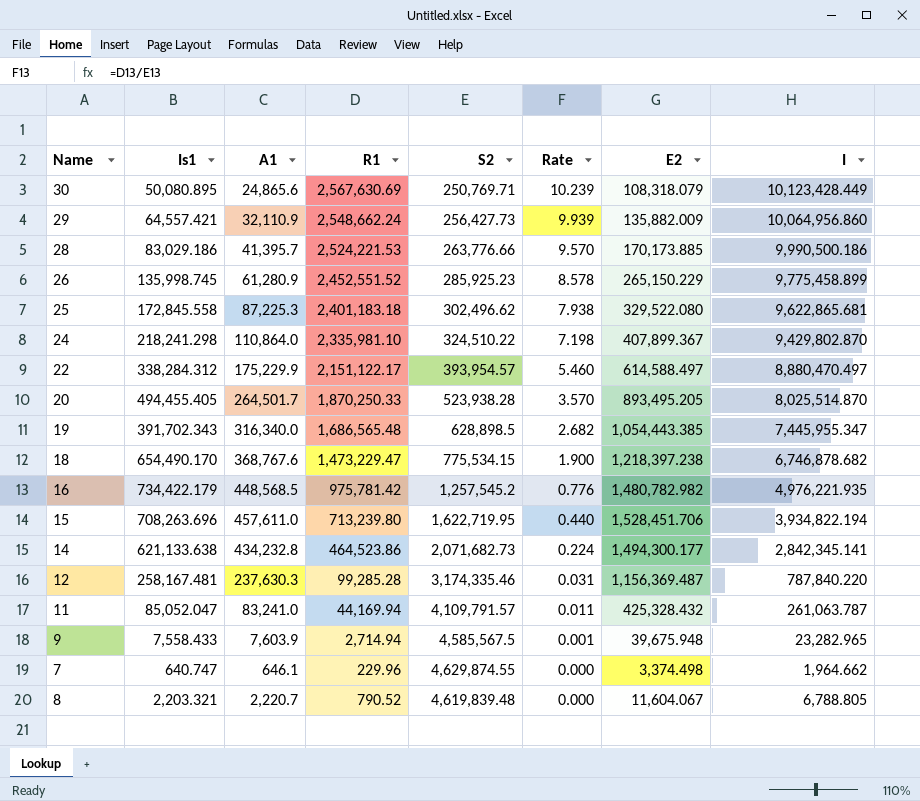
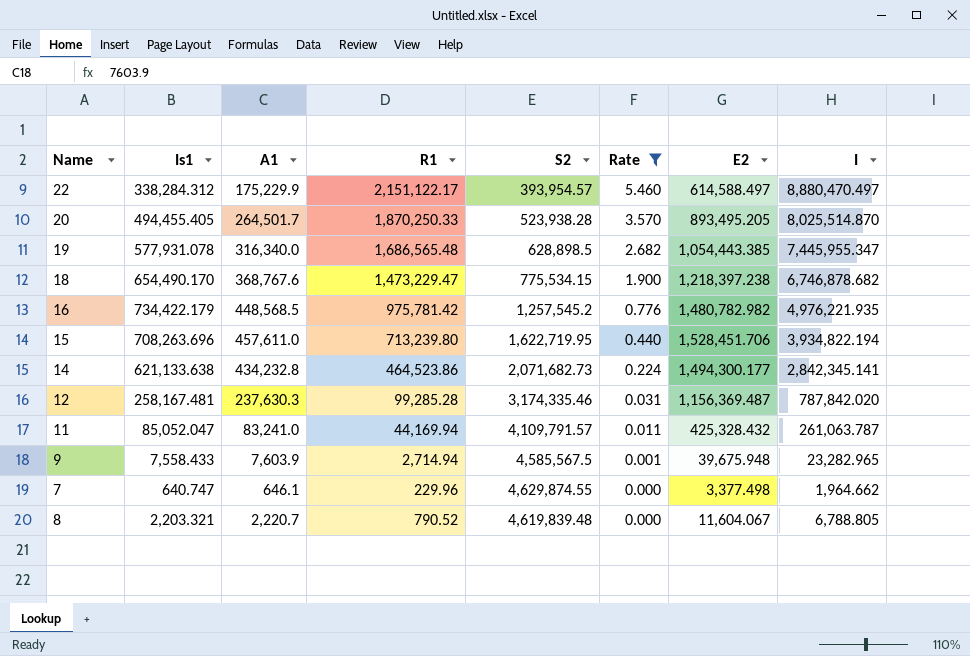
filter: none -> Rate <= 5.460
19 | Is1: 391,702.343 -> 577,931.078
12 | I: 787,840.220 -> 787,842.020
7 | E2: 3,374.498 -> 3,377.498

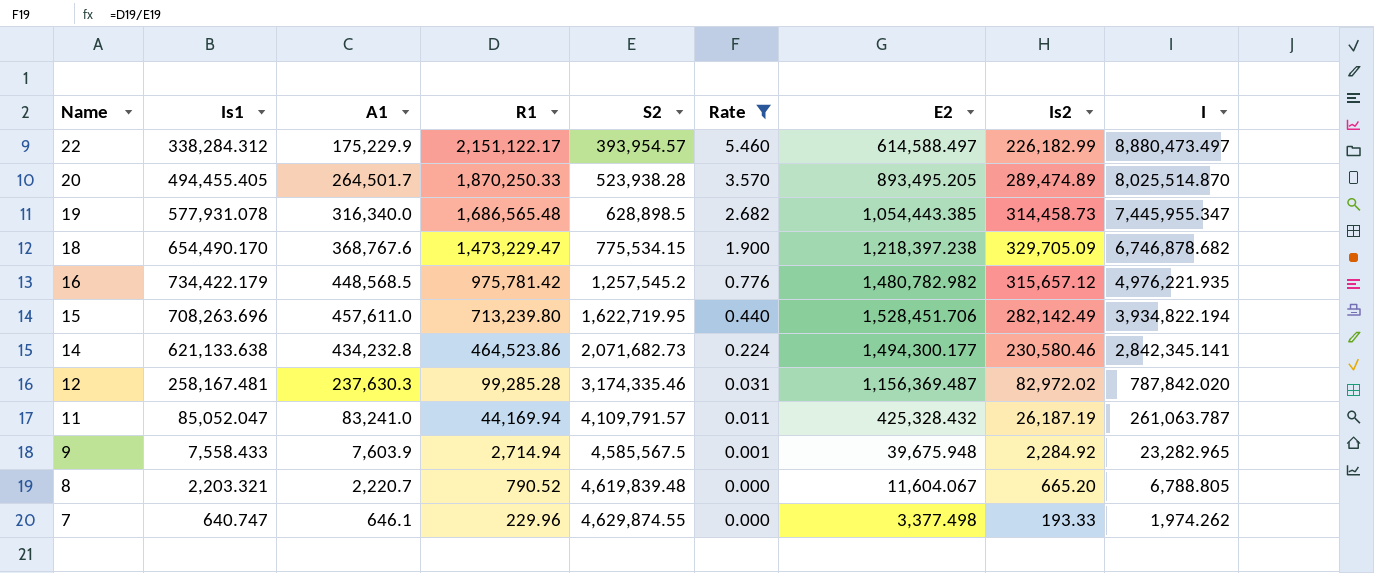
row order: Rate descending -> Name descending
column Is2 | position: none -> 8
22 | I: 8,880,470.497 -> 8,880,473.497
7 | I: 1,964.662 -> 1,974.262

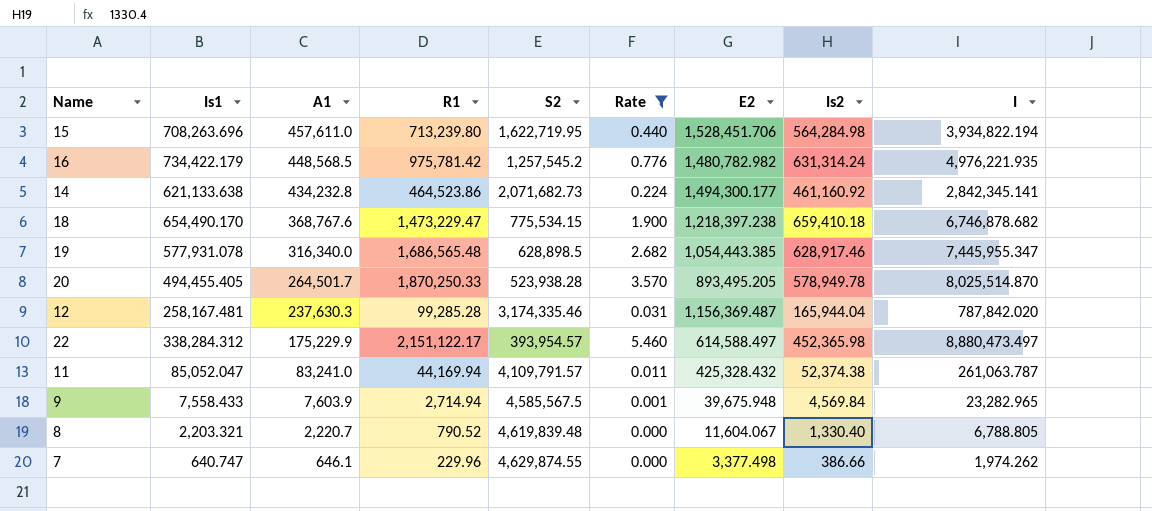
row order: Name descending -> A1 descending
15 | Is2: 282,142.49 -> 564,284.98
16 | Is2: 315,657.12 -> 631,314.24
14 | Is2: 230,580.46 -> 461,160.92
18 | Is2: 329,705.09 -> 659,410.18
19 | Is2: 314,458.73 -> 628,917.46
20 | Is2: 289,474.89 -> 578,949.78
12 | Is2: 82,972.02 -> 165,944.04
22 | Is2: 226,182.99 -> 452,365.98
11 | Is2: 26,187.19 -> 52,374.38
9 | Is2: 2,284.92 -> 4,569.84
8 | Is2: 665.20 -> 1,330.40
7 | Is2: 193.33 -> 386.66

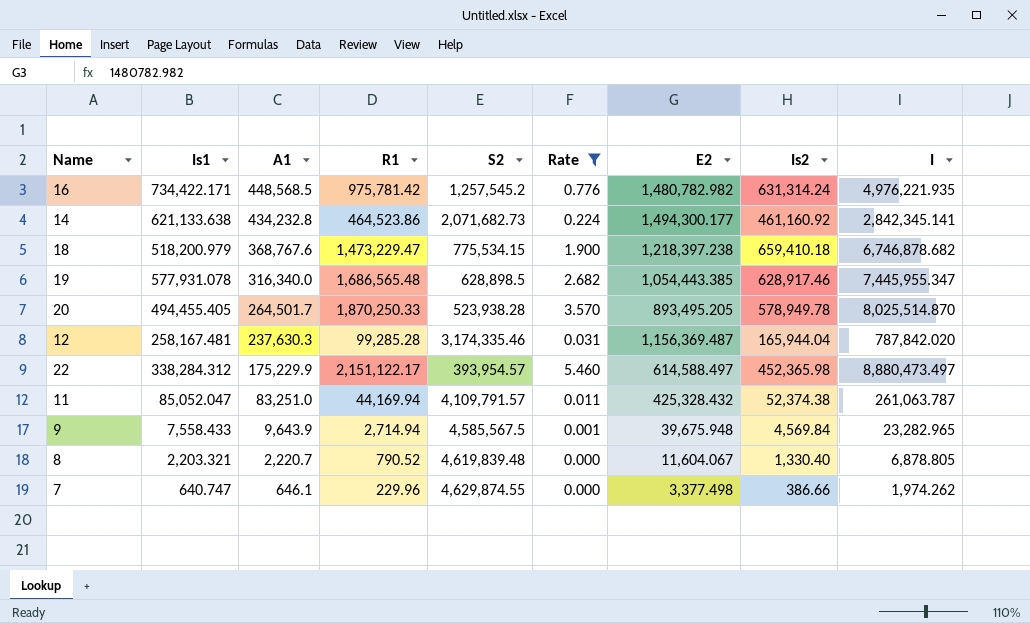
row 15: 708,263.696 | 457,611.0 | 713,239.80 | 1,622,719.95 | 0.440 | 1,528,451.706 | 564,284.98 | 3,934,822.194 -> none
16 | Is1: 734,422.179 -> 734,422.171
18 | Is1: 654,490.170 -> 518,200.979
11 | A1: 83,241.0 -> 83,251.0
9 | A1: 7,603.9 -> 9,643.9
8 | I: 6,788.805 -> 6,878.805

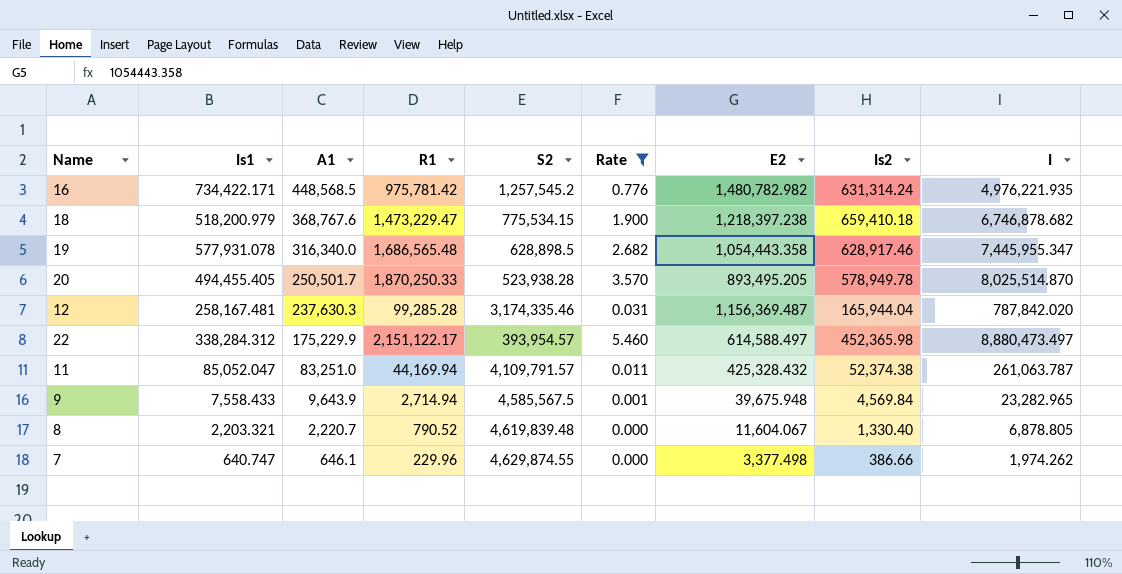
row 14: 621,133.638 | 434,232.8 | 464,523.86 | 2,071,682.73 | 0.224 | 1,494,300.177 | 461,160.92 | 2,842,345.141 -> none
19 | E2: 1,054,443.385 -> 1,054,443.358
20 | A1: 264,501.7 -> 250,501.7

